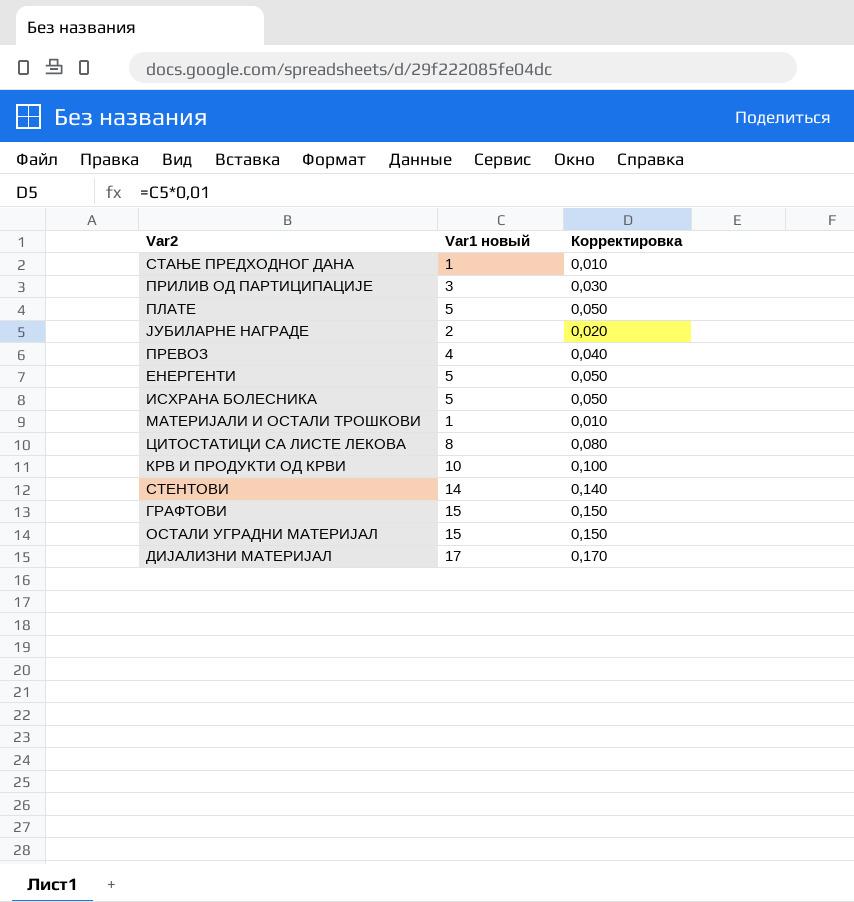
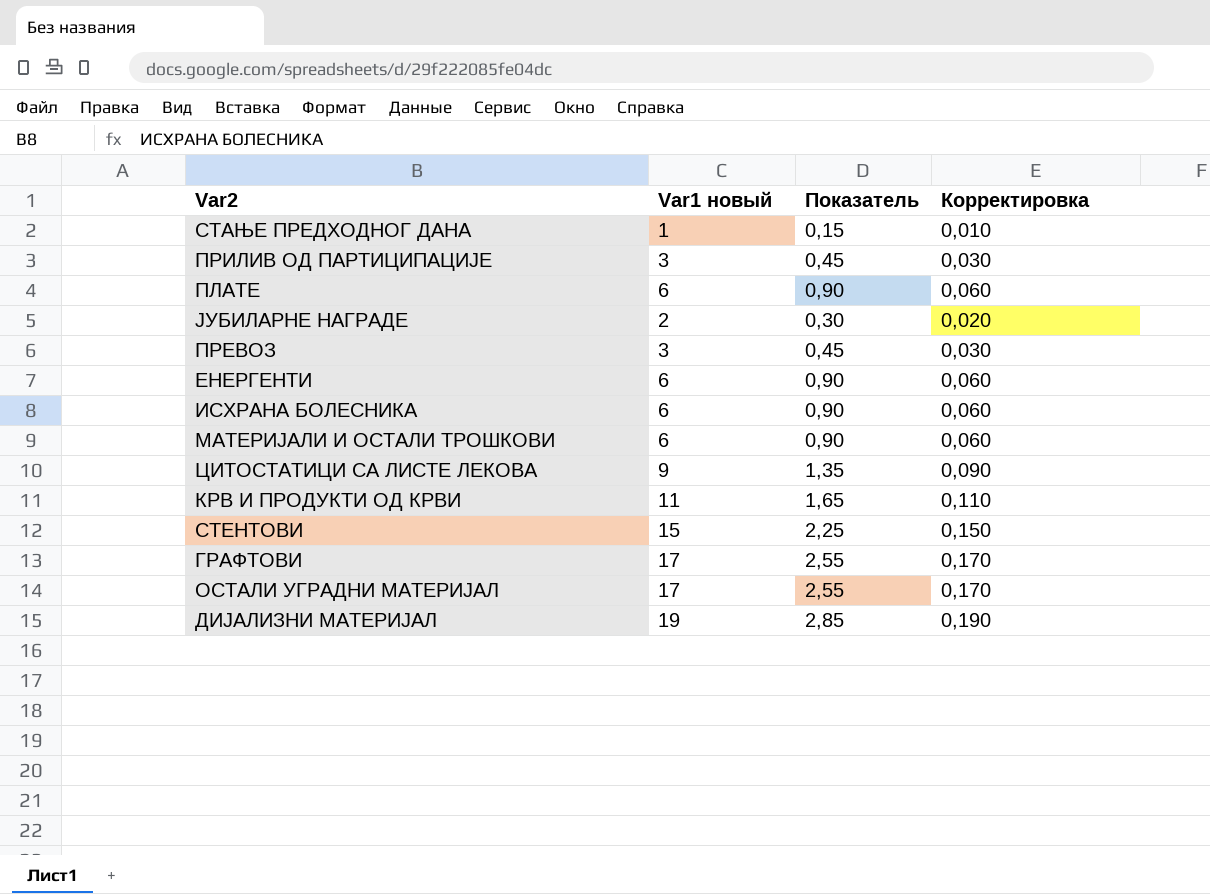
column Показатель | formula: none -> [Var1 новый] * 0,15
ПЛАТЕ | Var1 новый: 5 -> 6
ПЛАТЕ | Корректировка: 0,050 -> 0,060
ПРЕВОЗ | Var1 новый: 4 -> 3
ПРЕВОЗ | Корректировка: 0,040 -> 0,030
ЕНЕРГЕНТИ | Var1 новый: 5 -> 6
ЕНЕРГЕНТИ | Корректировка: 0,050 -> 0,060
ИСХРАНА БОЛЕСНИКА | Var1 новый: 5 -> 6
ИСХРАНА БОЛЕСНИКА | Корректировка: 0,050 -> 0,060
МАТЕРИЈАЛИ И ОСТАЛИ ТРОШКОВИ | Var1 новый: 1 -> 6
МАТЕРИЈАЛИ И ОСТАЛИ ТРОШКОВИ | Корректировка: 0,010 -> 0,060
ЦИТОСТАТИЦИ СА ЛИСТЕ ЛЕКОВА | Var1 новый: 8 -> 9
ЦИТОСТАТИЦИ СА ЛИСТЕ ЛЕКОВА | Корректировка: 0,080 -> 0,090
КРВ И ПРОДУКТИ ОД КРВИ | Var1 новый: 10 -> 11
КРВ И ПРОДУКТИ ОД КРВИ | Корректировка: 0,100 -> 0,110
СТЕНТОВИ | Var1 новый: 14 -> 15
СТЕНТОВИ | Корректировка: 0,140 -> 0,150
ГРАФТОВИ | Var1 новый: 15 -> 17
ГРАФТОВИ | Корректировка: 0,150 -> 0,170
ОСТАЛИ УГРАДНИ МАТЕРИЈАЛ | Var1 новый: 15 -> 17
ОСТАЛИ УГРАДНИ МАТЕРИЈАЛ | Корректировка: 0,150 -> 0,170
ДИЈАЛИЗНИ МАТЕРИЈАЛ | Var1 новый: 17 -> 19
ДИЈАЛИЗНИ МАТЕРИЈАЛ | Корректировка: 0,170 -> 0,190

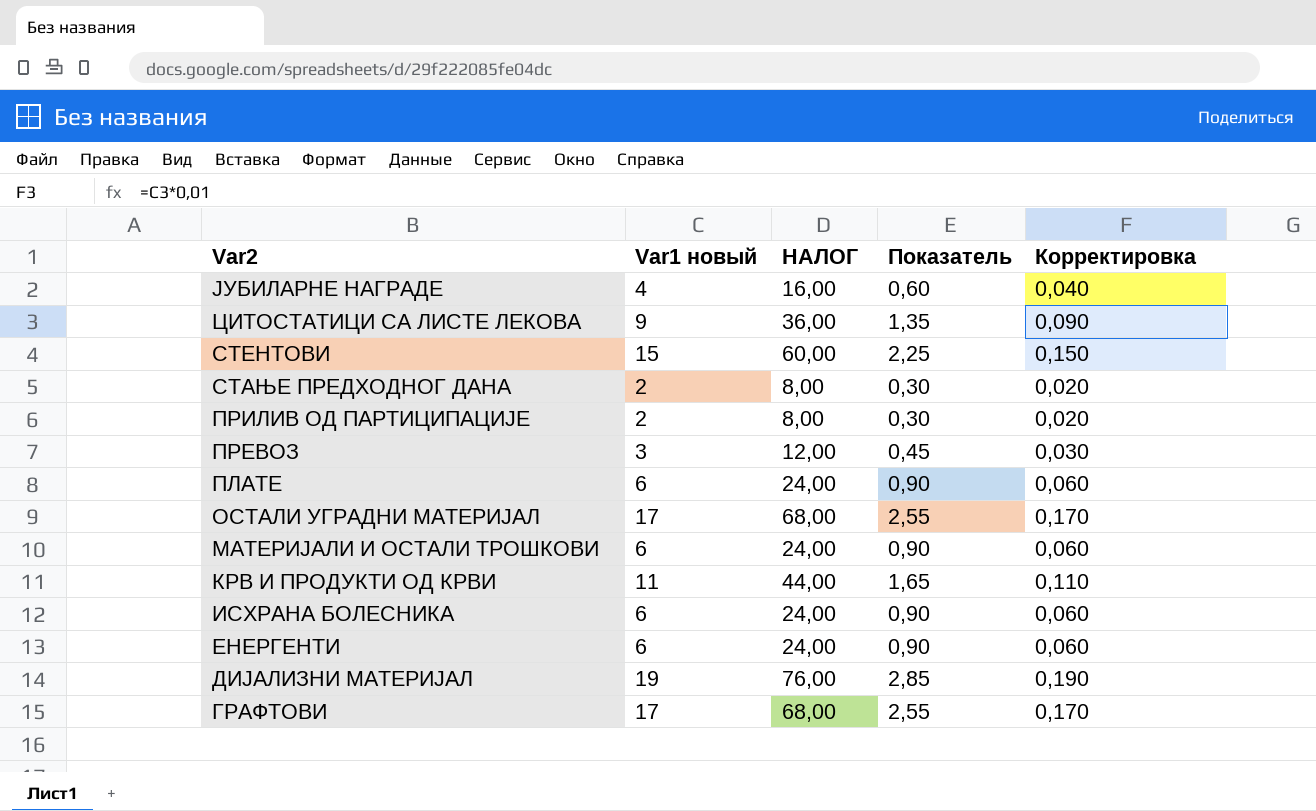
row order: none -> Var2 descending
column НАЛОГ | formula: none -> [Var1 новый] * 4
ЈУБИЛАРНЕ НАГРАДЕ | Var1 новый: 2 -> 4
ЈУБИЛАРНЕ НАГРАДЕ | Показатель: 0,30 -> 0,60
ЈУБИЛАРНЕ НАГРАДЕ | Корректировка: 0,020 -> 0,040
СТАЊЕ ПРЕДХОДНОГ ДАНА | Var1 новый: 1 -> 2
СТАЊЕ ПРЕДХОДНОГ ДАНА | Показатель: 0,15 -> 0,30
СТАЊЕ ПРЕДХОДНОГ ДАНА | Корректировка: 0,010 -> 0,020
ПРИЛИВ ОД ПАРТИЦИПАЦИЈЕ | Var1 новый: 3 -> 2
ПРИЛИВ ОД ПАРТИЦИПАЦИЈЕ | Показатель: 0,45 -> 0,30
ПРИЛИВ ОД ПАРТИЦИПАЦИЈЕ | Корректировка: 0,030 -> 0,020

